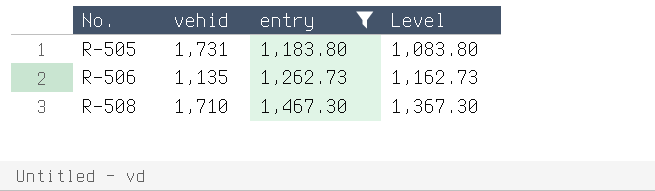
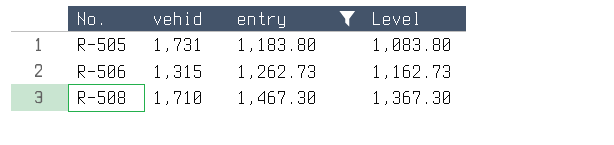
R-506 | vehid: 1,135 -> 1,315

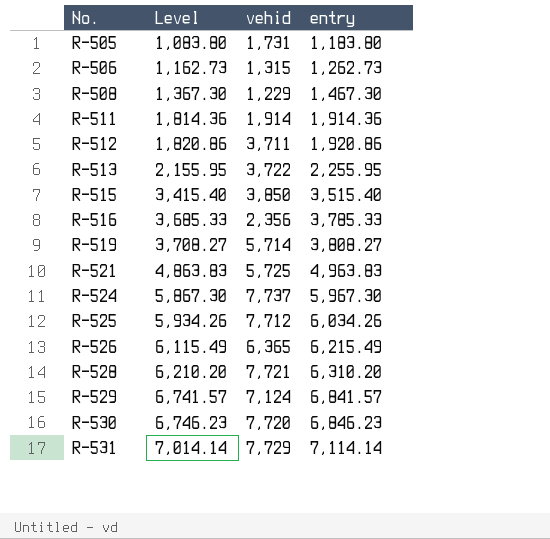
filter: entry <= 1,467.30 -> none
column Level | position: 4 -> 2
R-508 | vehid: 1,710 -> 1,229

